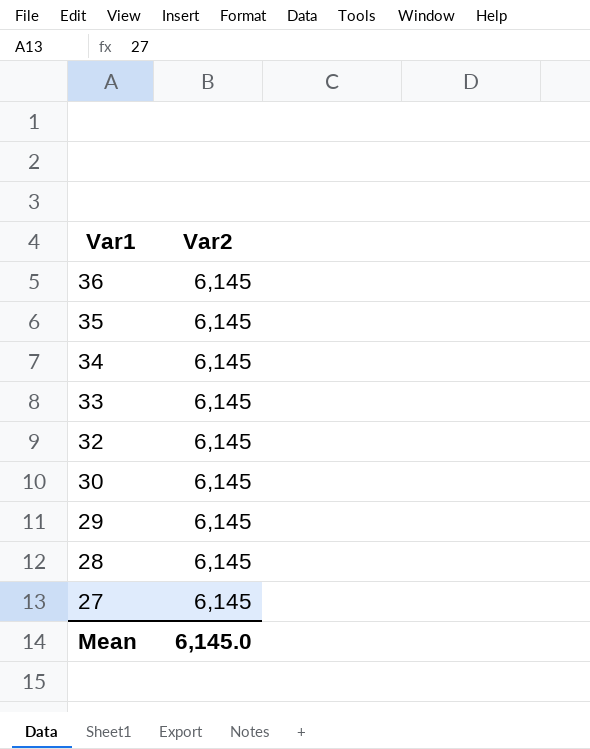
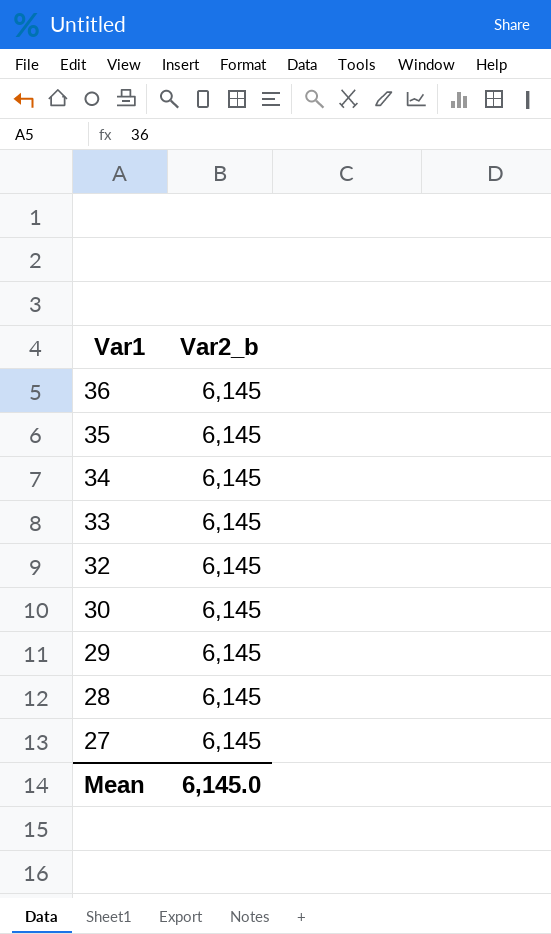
column name: Var2 -> Var2_b

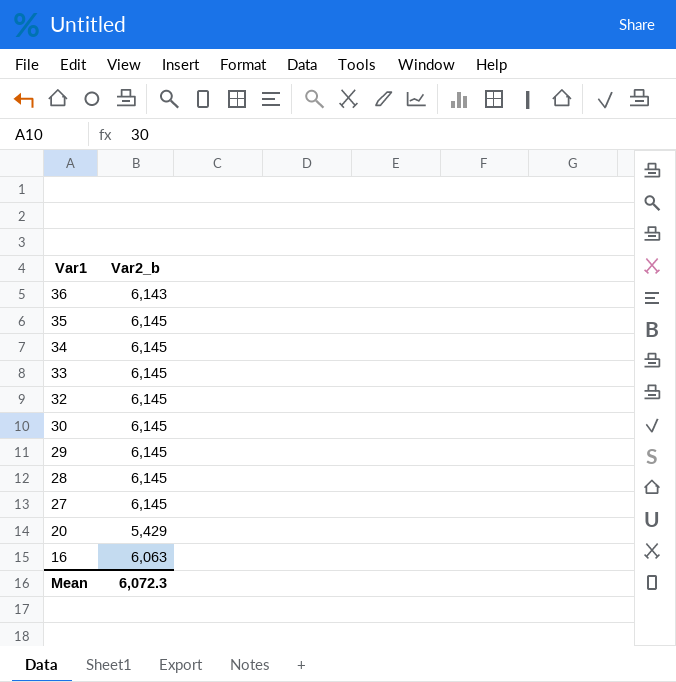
36 | Var2_b: 6,145 -> 6,143
row 20: none -> 5,429
row 16: none -> 6,063
Mean | Var2_b: 6,145.0 -> 6,072.3

